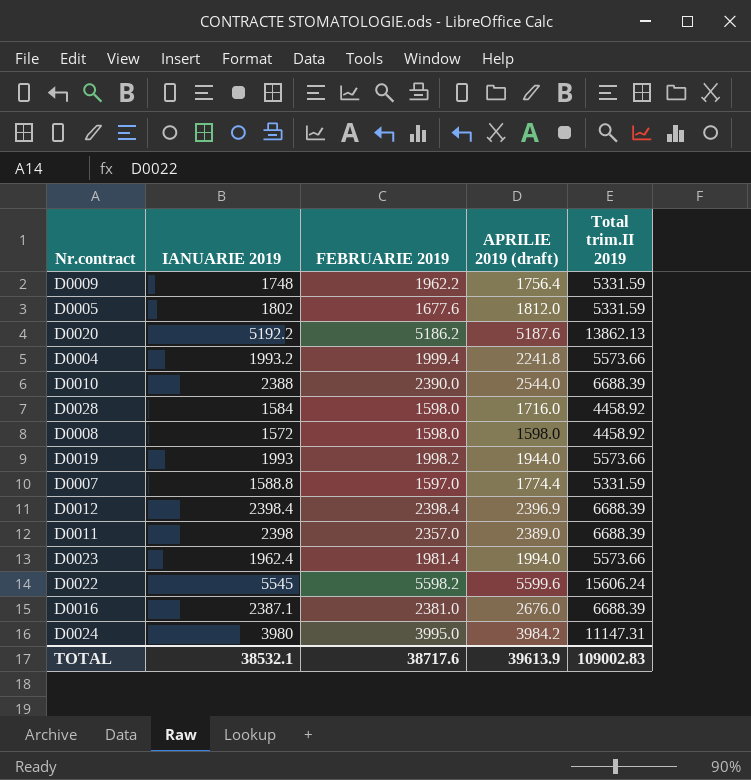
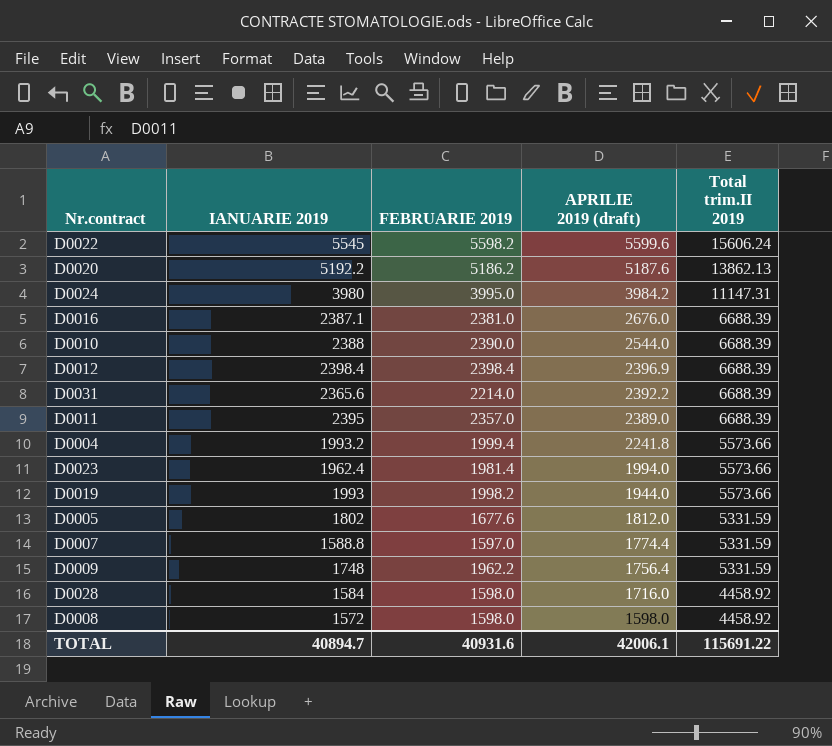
row order: none -> APRILIE 2019 (draft) descending
row D0031: none -> 2365.6 | 2214.0 | 2392.2 | 6688.39
D0011 | IANUARIE 2019: 2398 -> 2395
TOTAL | IANUARIE 2019: 38532.1 -> 40894.7
TOTAL | FEBRUARIE 2019: 38717.6 -> 40931.6
TOTAL | APRILIE 2019 (draft): 39613.9 -> 42006.1
TOTAL | Total trim.II 2019: 109002.83 -> 115691.22

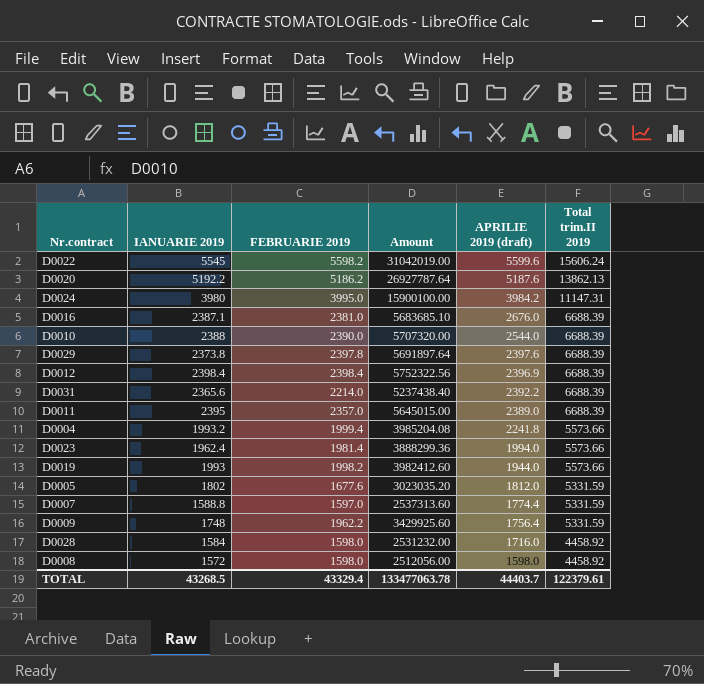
column Amount | formula: none -> [IANUARIE 2019] * [FEBRUARIE 2019]
row D0029: none -> 2373.8 | 2397.8 | 5691897.64 | 2397.6 | 6688.39
TOTAL | IANUARIE 2019: 40894.7 -> 43268.5
TOTAL | FEBRUARIE 2019: 40931.6 -> 43329.4
TOTAL | APRILIE 2019 (draft): 42006.1 -> 44403.7
TOTAL | Total trim.II 2019: 115691.22 -> 122379.61

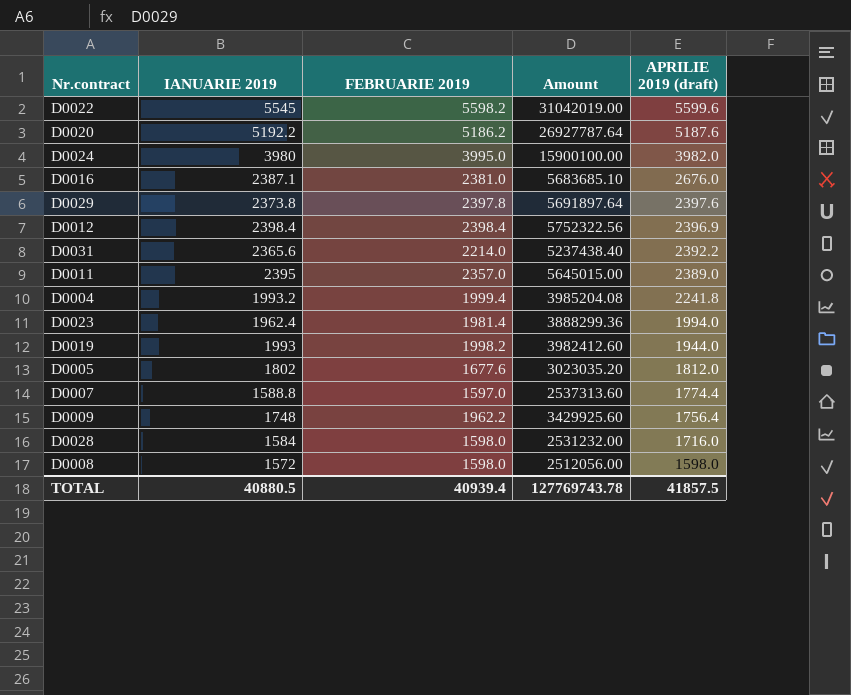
column Total trim.II 2019 | position: 6 -> none
row D0010: 2388 | 2390.0 | 5707320.00 | 2544.0 | 6688.39 -> none
D0024 | APRILIE 2019 (draft): 3984.2 -> 3982.0
TOTAL | IANUARIE 2019: 43268.5 -> 40880.5
TOTAL | FEBRUARIE 2019: 43329.4 -> 40939.4
TOTAL | Amount: 133477063.78 -> 127769743.78
TOTAL | APRILIE 2019 (draft): 44403.7 -> 41857.5

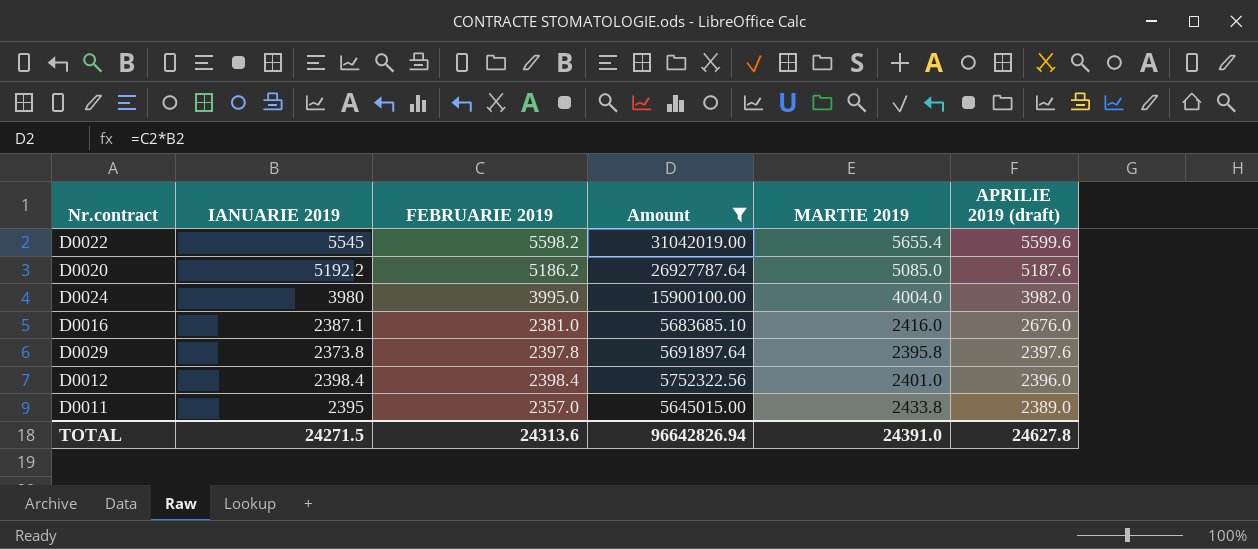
filter: none -> Amount >= 5645015.00
column MARTIE 2019 | position: none -> 5
D0012 | APRILIE 2019 (draft): 2396.9 -> 2396.0
TOTAL | IANUARIE 2019: 40880.5 -> 24271.5
TOTAL | FEBRUARIE 2019: 40939.4 -> 24313.6
TOTAL | Amount: 127769743.78 -> 96642826.94
TOTAL | APRILIE 2019 (draft): 41857.5 -> 24627.8

